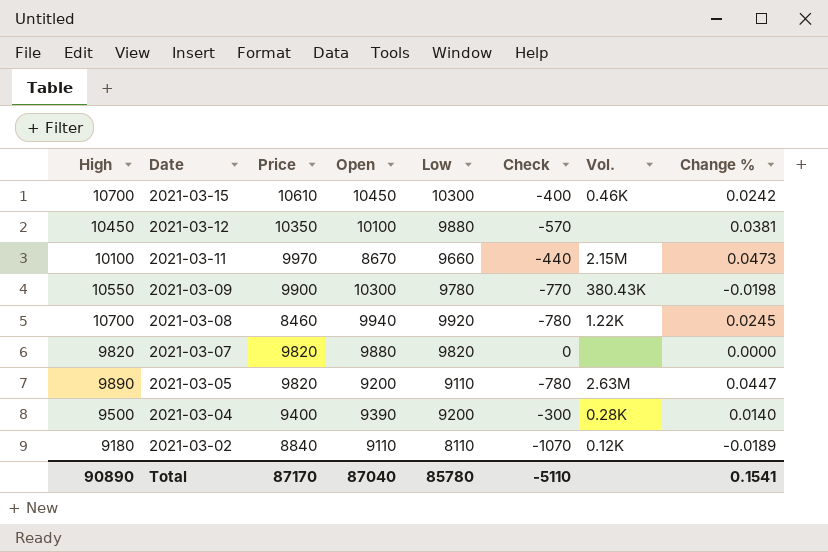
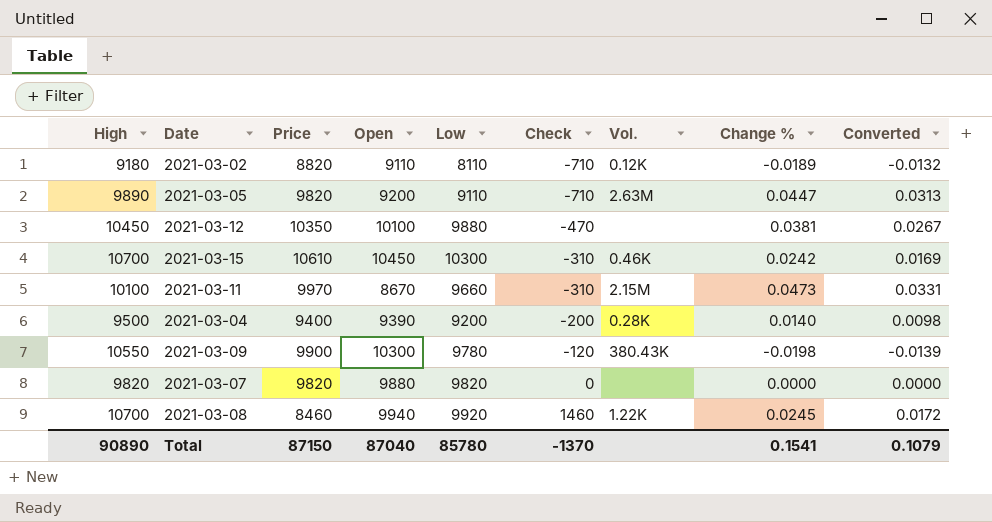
row order: Date descending -> Check ascending
column Check | formula: [Low] - [High] -> [Low] - [Price]
column Converted | formula: none -> [Change %] * 0.7
2021-03-02 | Price: 8840 -> 8820
Total | Price: 87170 -> 87150
Total | Check: -5110 -> -1370

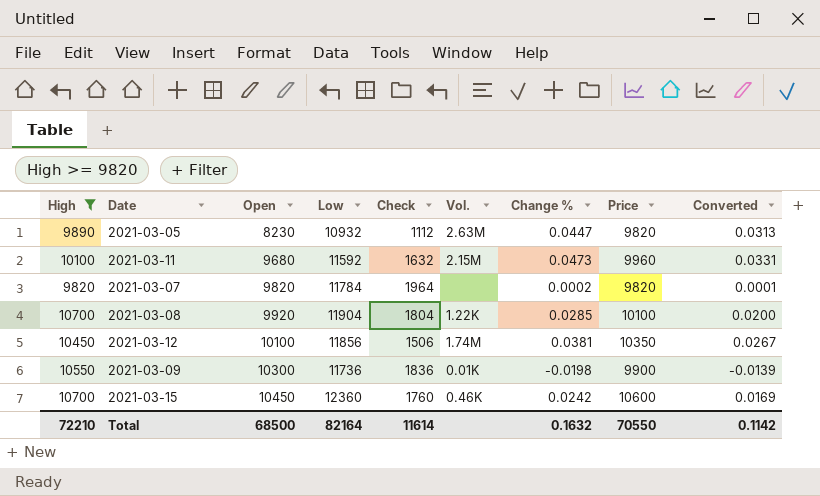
filter: none -> High >= 9820
row order: Check ascending -> Open ascending
column Price | position: 3 -> 8
2021-03-05 | Open: 9200 -> 8230
2021-03-05 | Low: 9110 -> 10932
2021-03-05 | Check: -710 -> 1112
2021-03-11 | Open: 8670 -> 9680
2021-03-11 | Low: 9660 -> 11592
2021-03-11 | Check: -310 -> 1632
2021-03-11 | Price: 9970 -> 9960
2021-03-07 | Open: 9880 -> 9820
2021-03-07 | Low: 9820 -> 11784
2021-03-07 | Check: 0 -> 1964
2021-03-07 | Change %: 0.0000 -> 0.0002
2021-03-07 | Converted: 0.0000 -> 0.0001
2021-03-08 | Open: 9940 -> 9920
2021-03-08 | Low: 9920 -> 11904
2021-03-08 | Check: 1460 -> 1804
2021-03-08 | Change %: 0.0245 -> 0.0285
2021-03-08 | Price: 8460 -> 10100
2021-03-08 | Converted: 0.0172 -> 0.0200
2021-03-12 | Low: 9880 -> 11856
2021-03-12 | Check: -470 -> 1506
2021-03-12 | Vol.: none -> 1.74M
2021-03-09 | Low: 9780 -> 11736
2021-03-09 | Check: -120 -> 1836
2021-03-09 | Vol.: 380.43K -> 0.01K
2021-03-15 | Low: 10300 -> 12360
2021-03-15 | Check: -310 -> 1760
2021-03-15 | Price: 10610 -> 10600
Total | High: 90890 -> 72210
Total | Open: 87040 -> 68500
Total | Low: 85780 -> 82164
Total | Check: -1370 -> 11614
Total | Change %: 0.1541 -> 0.1632
Total | Price: 87150 -> 70550
Total | Converted: 0.1079 -> 0.1142

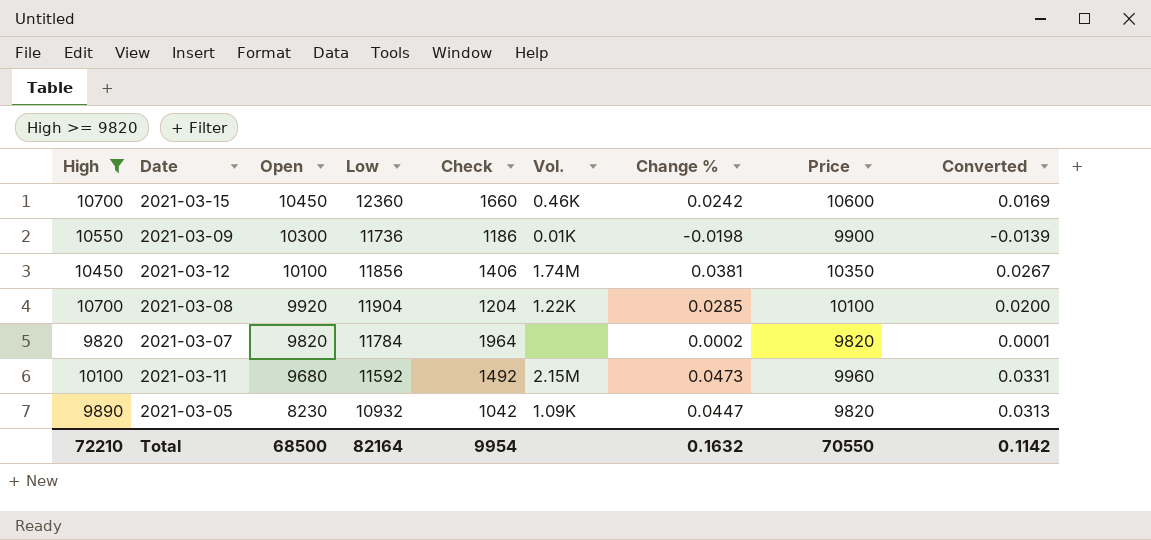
row order: Open ascending -> Open descending
column Check | formula: [Low] - [Price] -> [Low] - [High]
2021-03-05 | Vol.: 2.63M -> 1.09K
Total | Check: 11614 -> 9954

